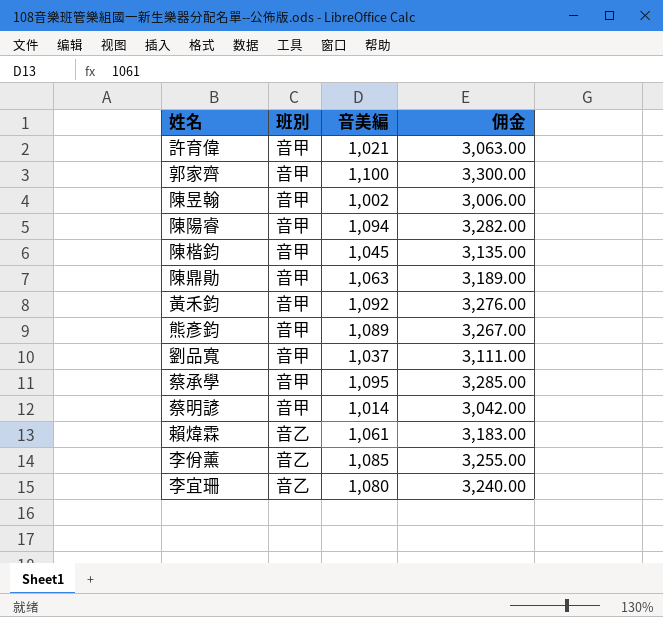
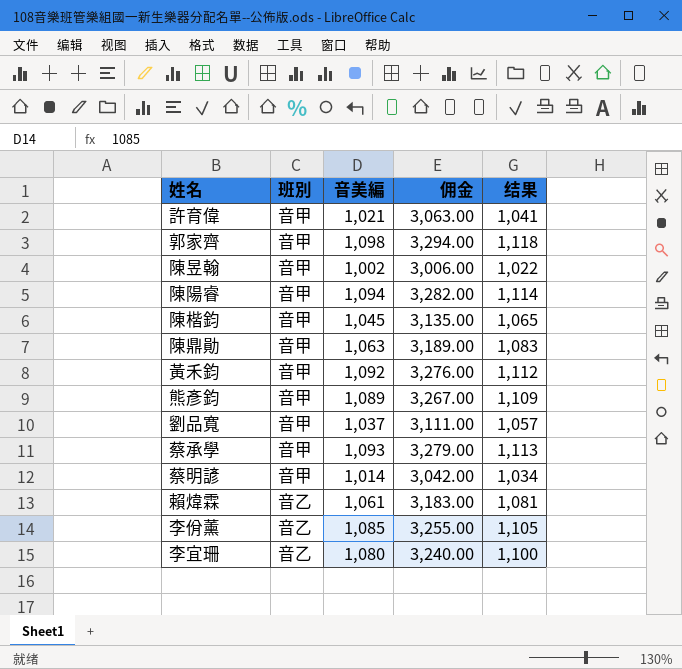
column 结果 | formula: none -> [音美編] + 20
郭家齊 | 音美編: 1,100 -> 1,098
郭家齊 | 佣金: 3,300.00 -> 3,294.00
蔡承學 | 音美編: 1,095 -> 1,093
蔡承學 | 佣金: 3,285.00 -> 3,279.00

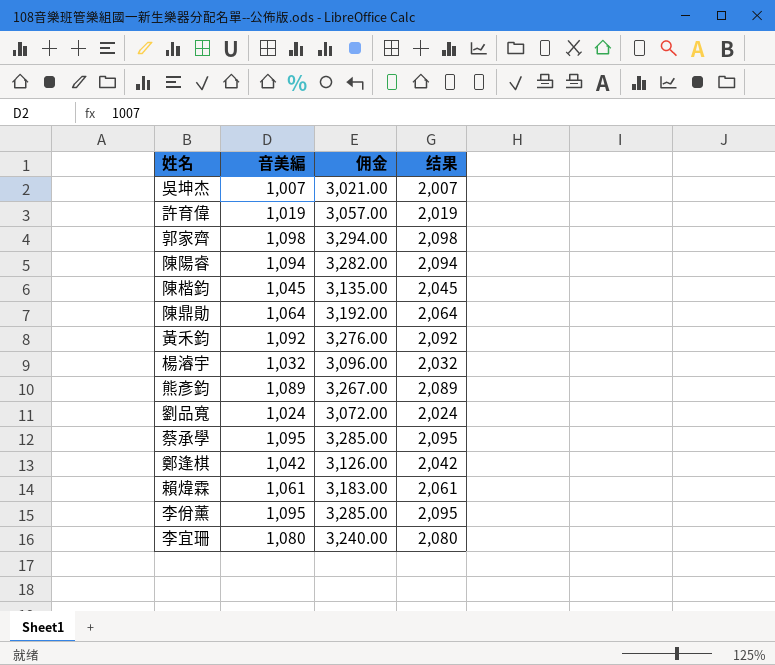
column 班別 | position: 2 -> none
column 结果 | formula: [音美編] + 20 -> [音美編] + 1000
row 陳昱翰: 音甲 | 1,002 | 3,006.00 | 1,022 -> none
row 蔡明諺: 音甲 | 1,014 | 3,042.00 | 1,034 -> none
row 吳坤杰: none -> 1,007 | 3,021.00 | 2,007
許育偉 | 音美編: 1,021 -> 1,019
許育偉 | 佣金: 3,063.00 -> 3,057.00
陳鼎勛 | 音美編: 1,063 -> 1,064
陳鼎勛 | 佣金: 3,189.00 -> 3,192.00
row 楊濬宇: none -> 1,032 | 3,096.00 | 2,032
劉品寬 | 音美編: 1,037 -> 1,024
劉品寬 | 佣金: 3,111.00 -> 3,072.00
蔡承學 | 音美編: 1,093 -> 1,095
蔡承學 | 佣金: 3,279.00 -> 3,285.00
row 鄭逢棋: none -> 1,042 | 3,126.00 | 2,042
李佾薰 | 音美編: 1,085 -> 1,095
李佾薰 | 佣金: 3,255.00 -> 3,285.00

